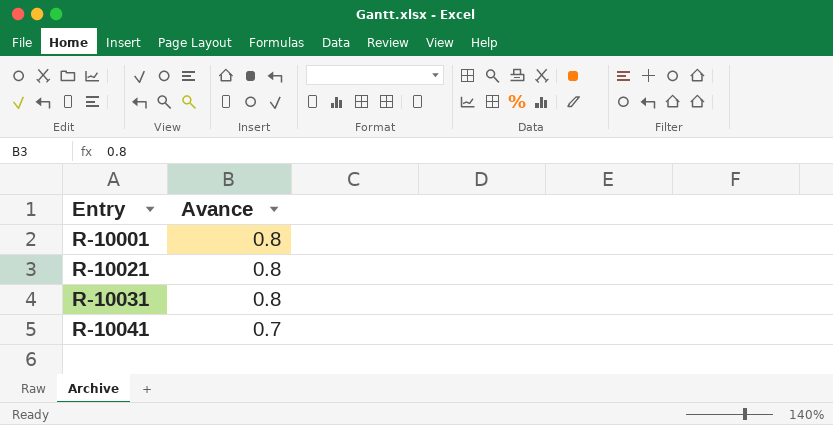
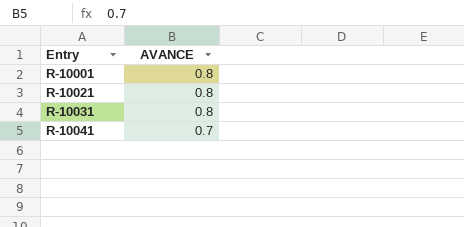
column name: Avance -> AVANCE

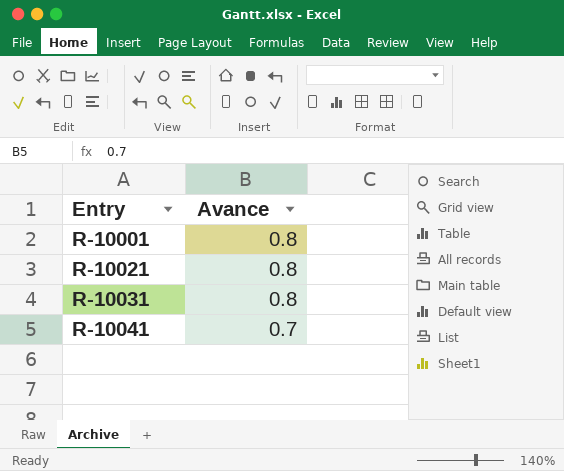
column name: AVANCE -> Avance

